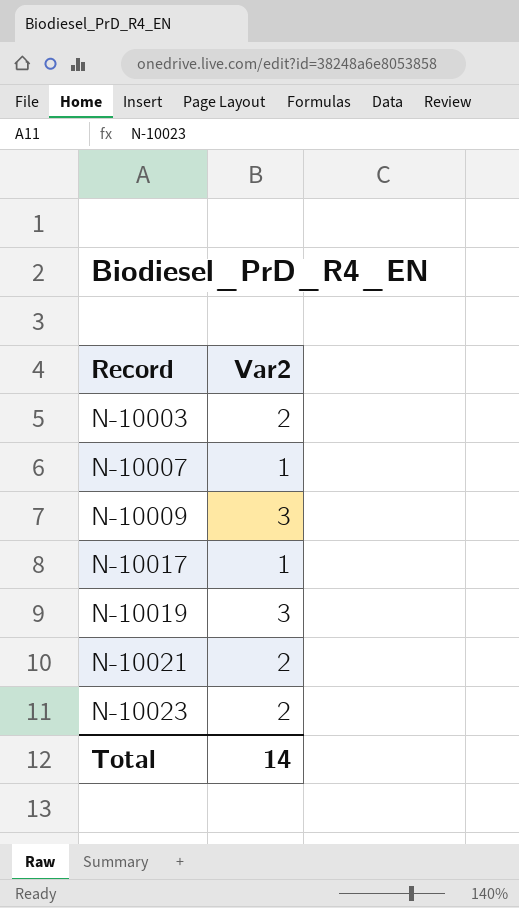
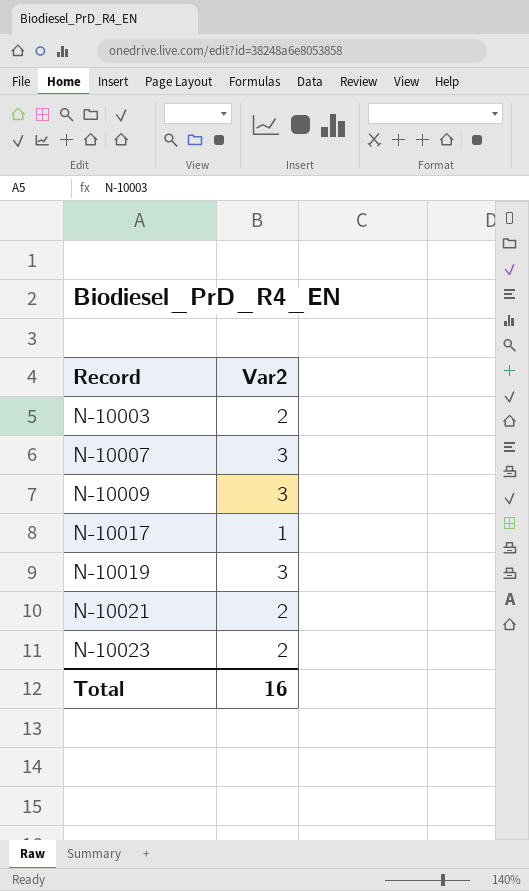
N-10007 | Var2: 1 -> 3
Total | Var2: 14 -> 16

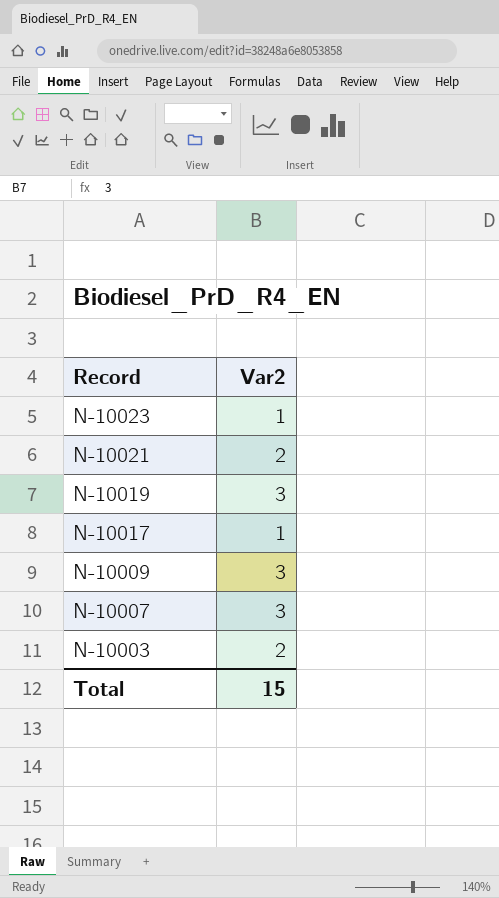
row order: Record ascending -> Record descending
N-10023 | Var2: 2 -> 1
Total | Var2: 16 -> 15

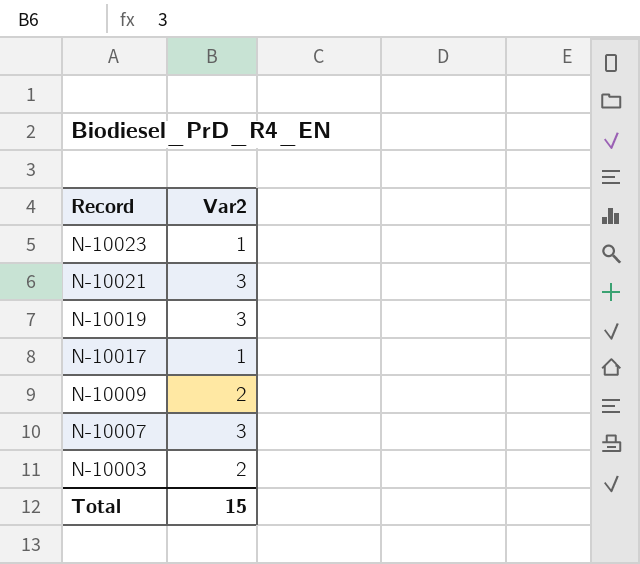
N-10021 | Var2: 2 -> 3
N-10009 | Var2: 3 -> 2

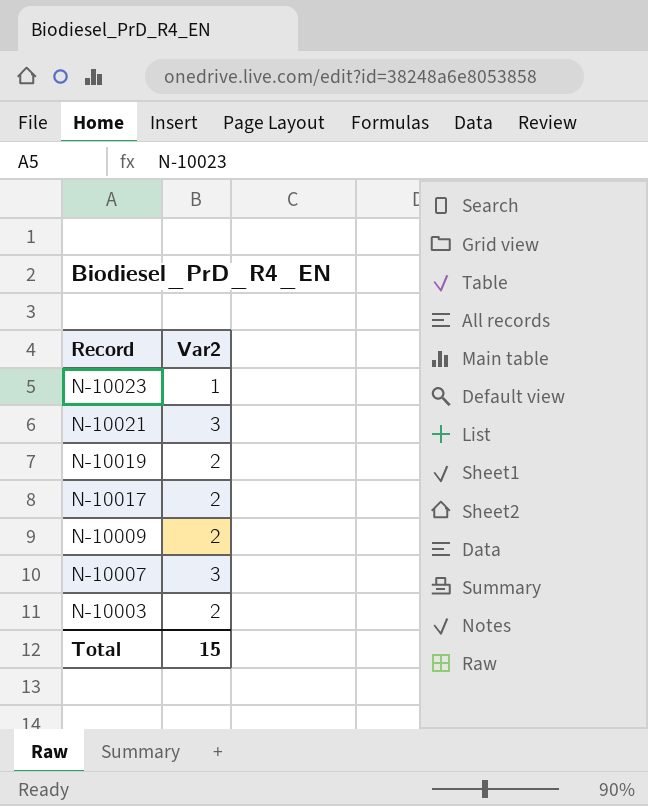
N-10019 | Var2: 3 -> 2
N-10017 | Var2: 1 -> 2

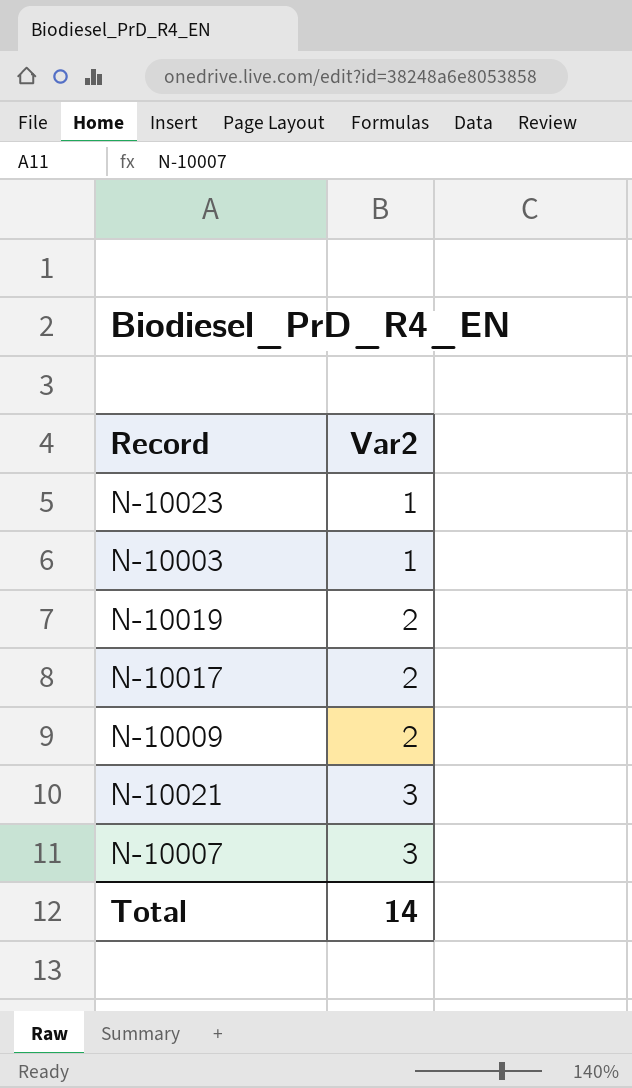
row order: Record descending -> Var2 ascending
N-10003 | Var2: 2 -> 1
Total | Var2: 15 -> 14

